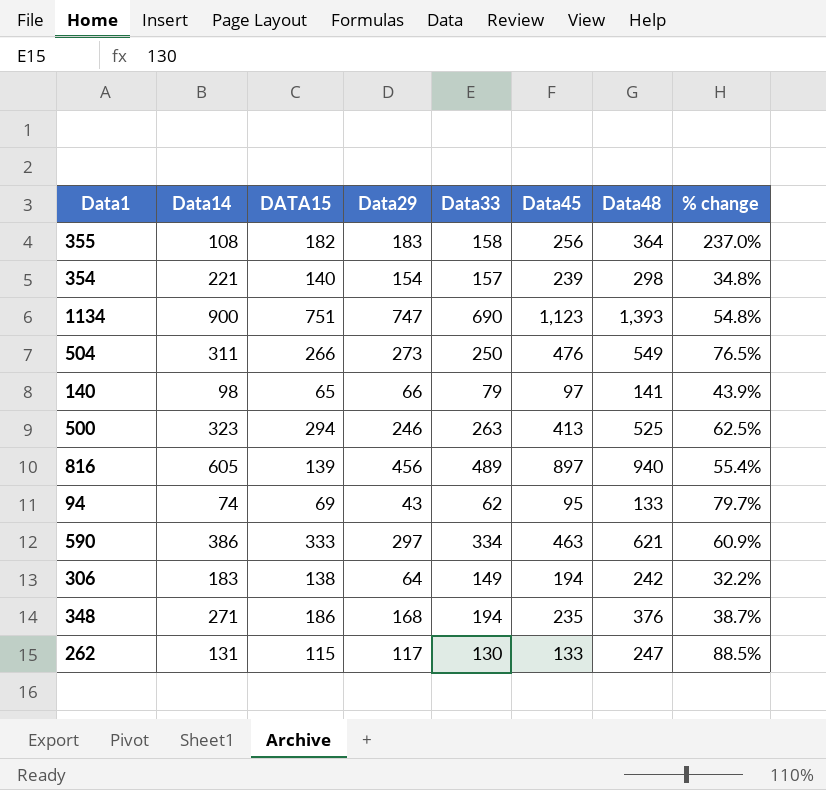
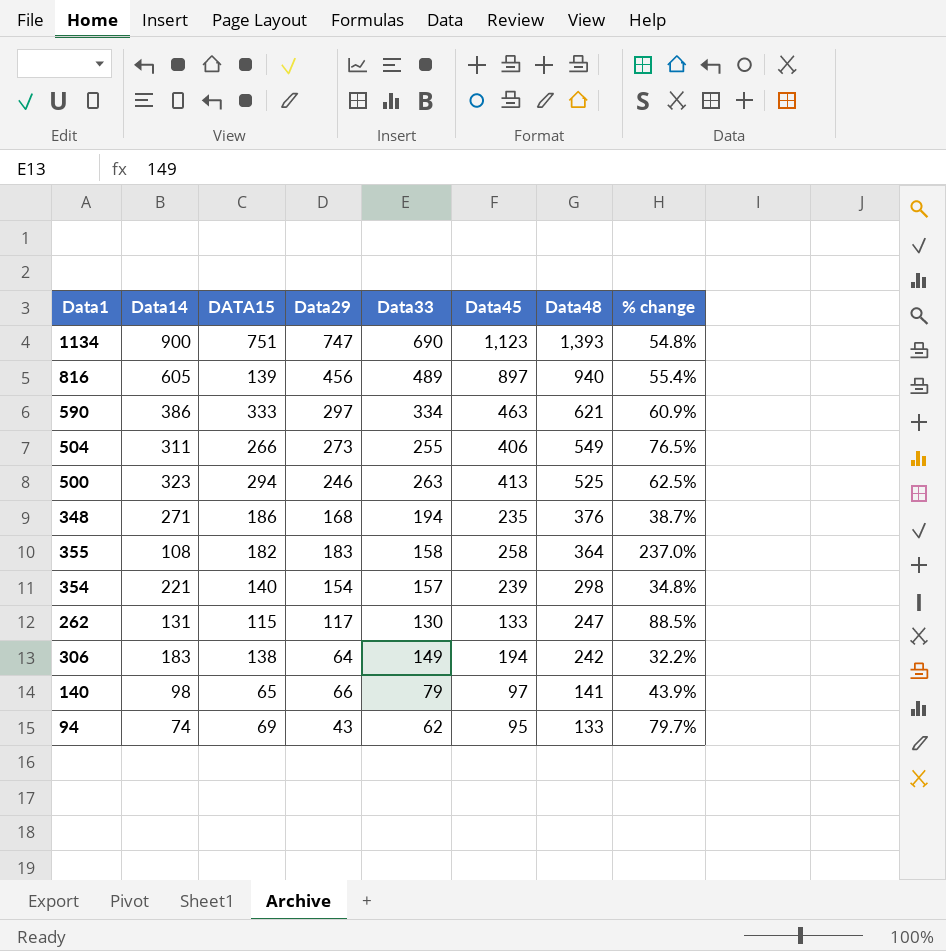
row order: none -> Data48 descending
504 | Data33: 250 -> 255
504 | Data45: 476 -> 406
355 | Data45: 256 -> 258

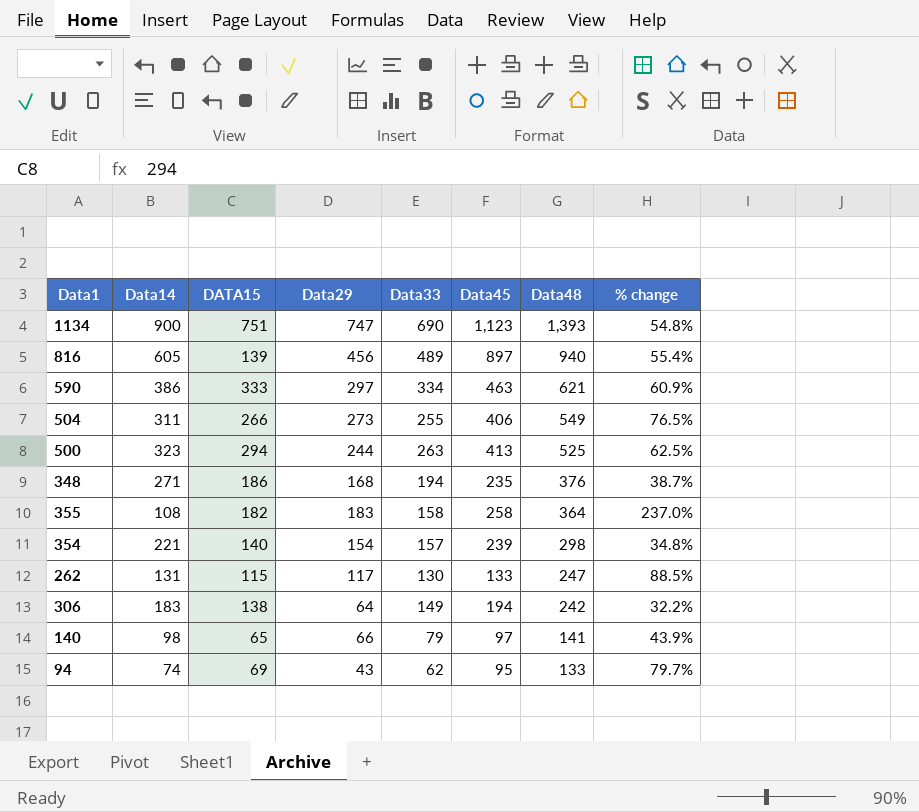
500 | Data29: 246 -> 244

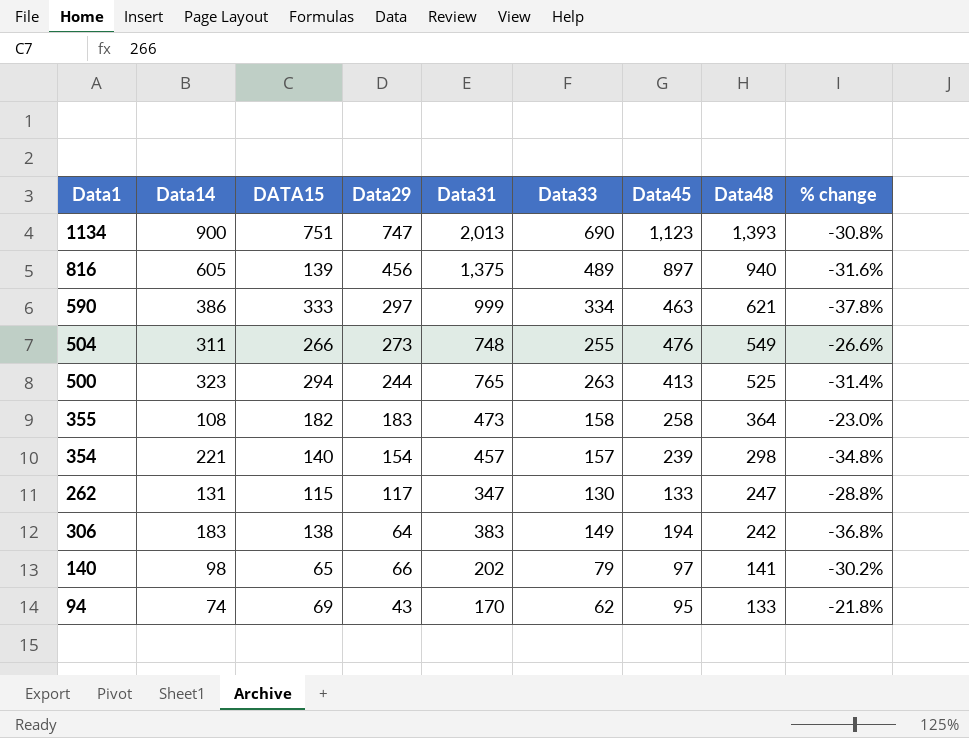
column Data31 | position: none -> 5
column % change | formula: ([Data48] - [Data14]) / [Data14] -> ([Data48] - [Data31]) / [Data31]
row 348: 271 | 186 | 168 | 194 | 235 | 376 | 38.7% -> none
504 | Data45: 406 -> 476

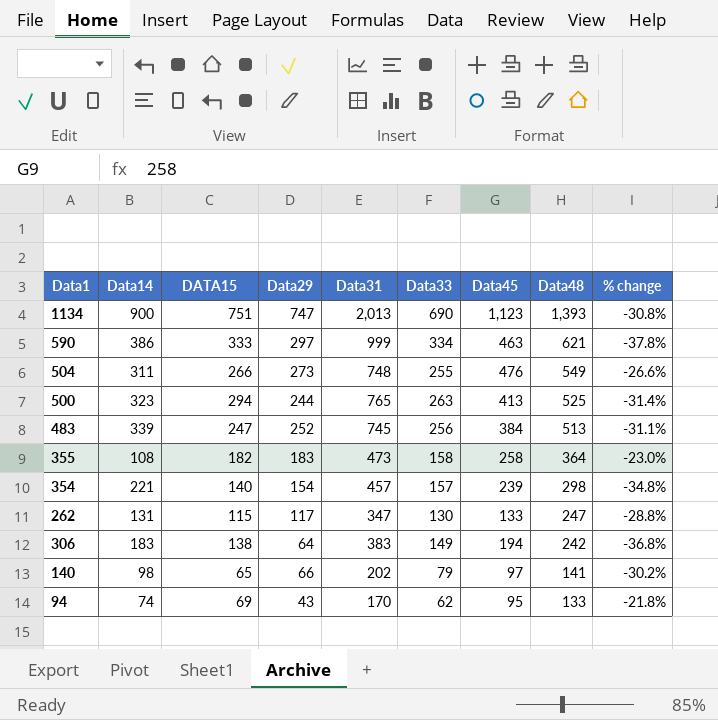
row 816: 605 | 139 | 456 | 1,375 | 489 | 897 | 940 | -31.6% -> none
row 483: none -> 339 | 247 | 252 | 745 | 256 | 384 | 513 | -31.1%

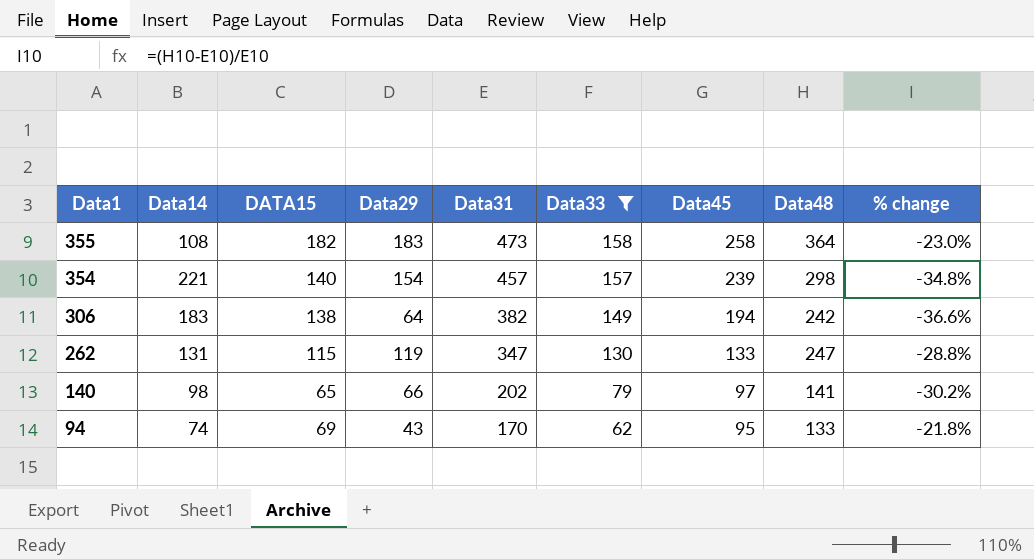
filter: none -> Data33 <= 158
row order: Data48 descending -> Data1 descending
306 | Data31: 383 -> 382
306 | % change: -36.8% -> -36.6%
262 | Data29: 117 -> 119

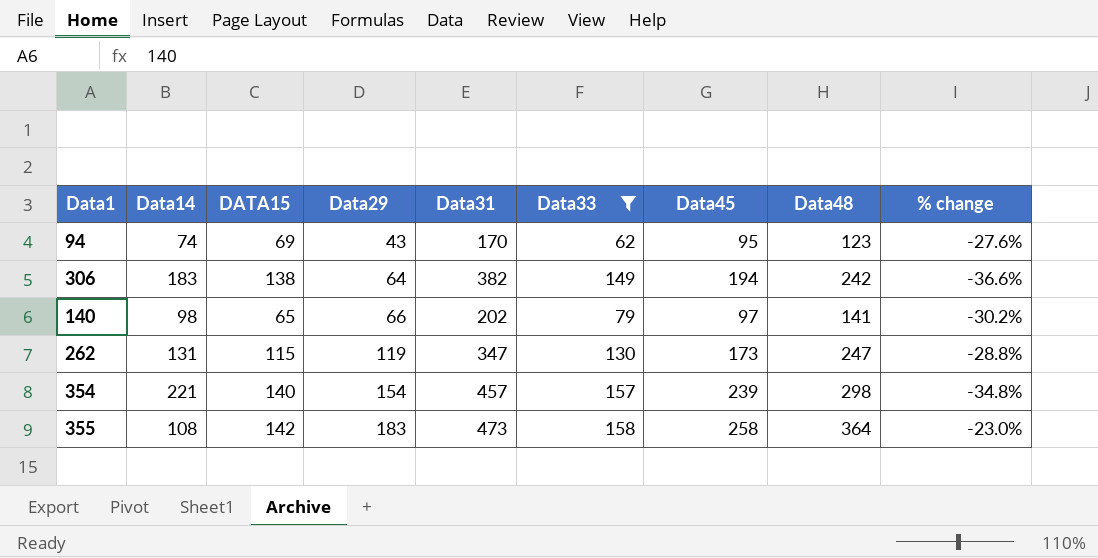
row order: Data1 descending -> Data29 ascending
94 | Data48: 133 -> 123
94 | % change: -21.8% -> -27.6%
262 | Data45: 133 -> 173
355 | DATA15: 182 -> 142

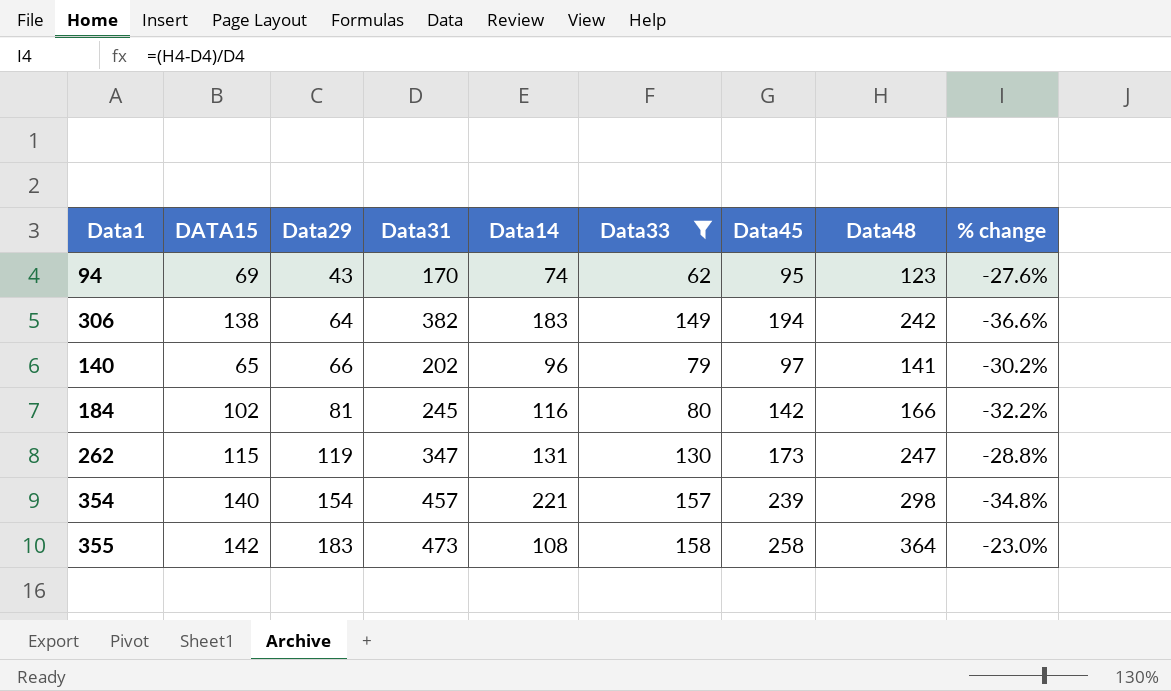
column Data14 | position: 2 -> 5
140 | Data14: 98 -> 96
row 184: none -> 102 | 81 | 245 | 116 | 80 | 142 | 166 | -32.2%

